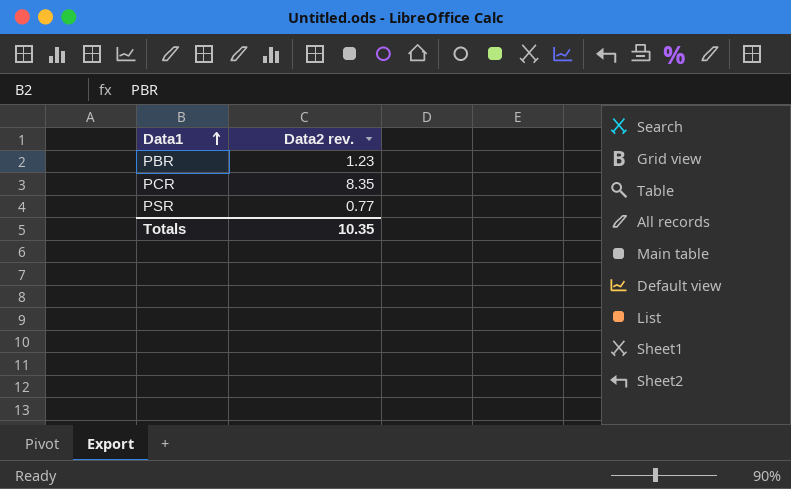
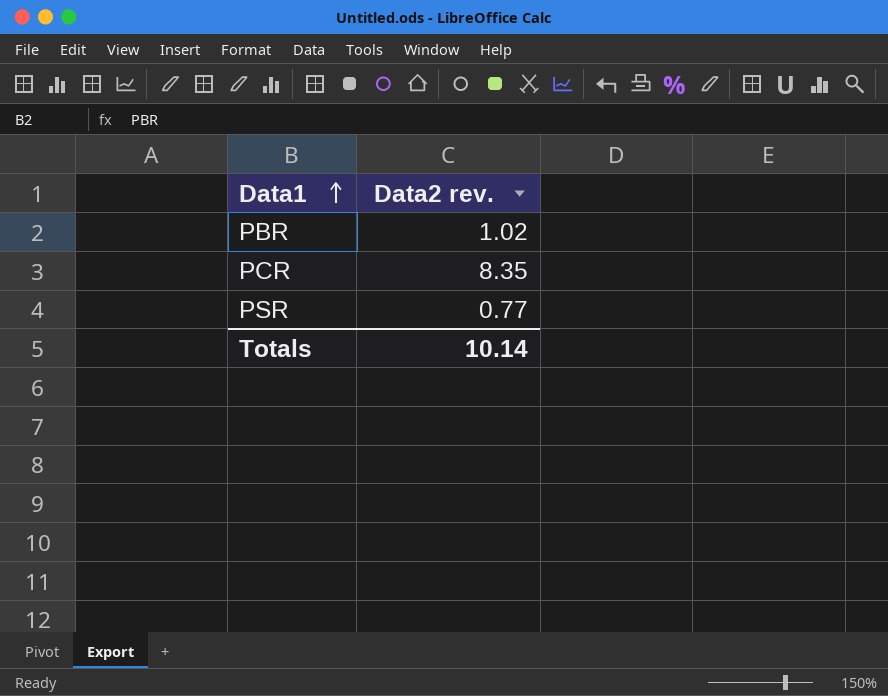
PBR | Data2 rev.: 1.23 -> 1.02
Totals | Data2 rev.: 10.35 -> 10.14

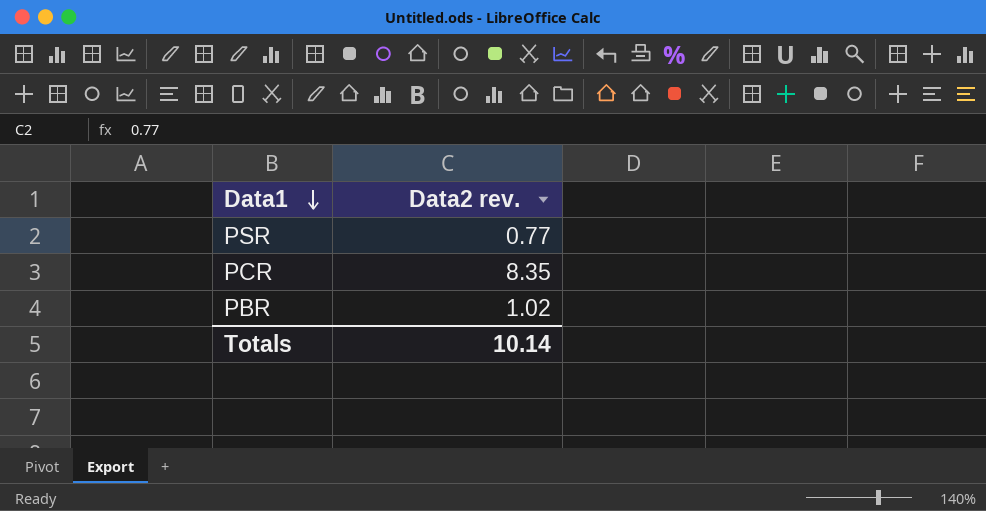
row order: Data1 ascending -> Data1 descending

